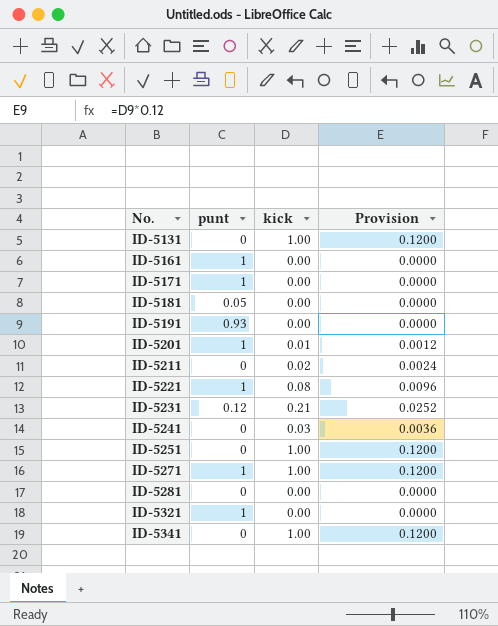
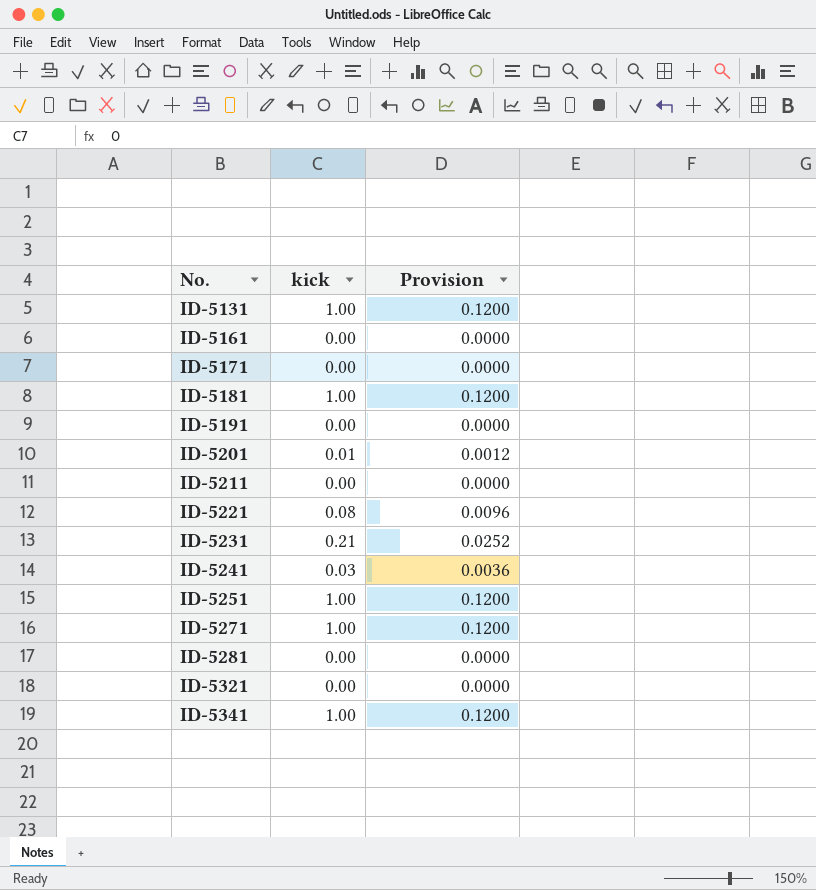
column punt | position: 2 -> none
ID-5181 | kick: 0.00 -> 1.00
ID-5181 | Provision: 0.0000 -> 0.1200
ID-5211 | kick: 0.02 -> 0.00
ID-5211 | Provision: 0.0024 -> 0.0000

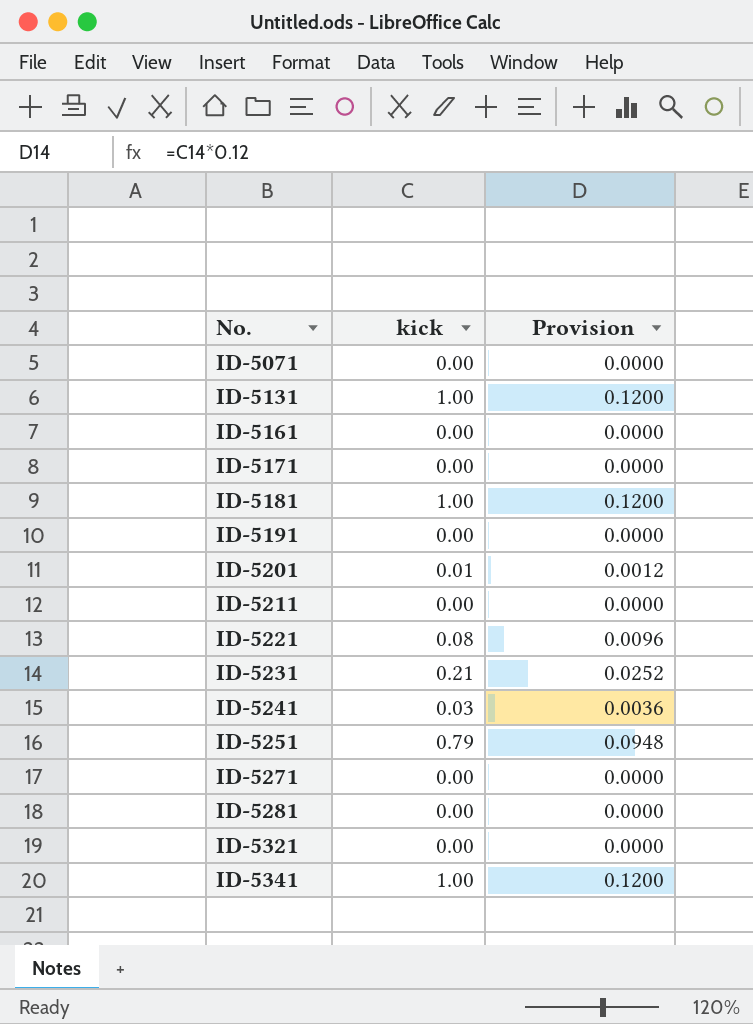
row ID-5071: none -> 0.00 | 0.0000
ID-5251 | kick: 1.00 -> 0.79
ID-5251 | Provision: 0.1200 -> 0.0948
ID-5271 | kick: 1.00 -> 0.00
ID-5271 | Provision: 0.1200 -> 0.0000

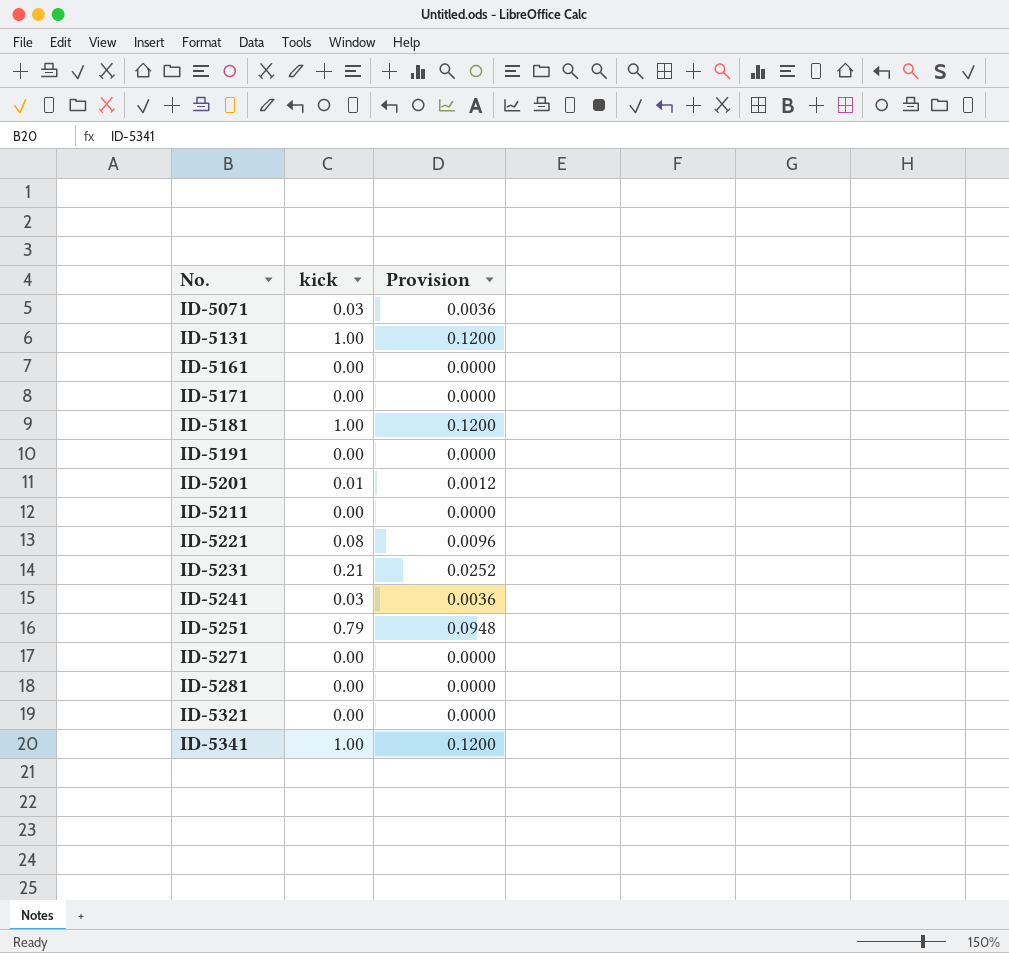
ID-5071 | kick: 0.00 -> 0.03
ID-5071 | Provision: 0.0000 -> 0.0036

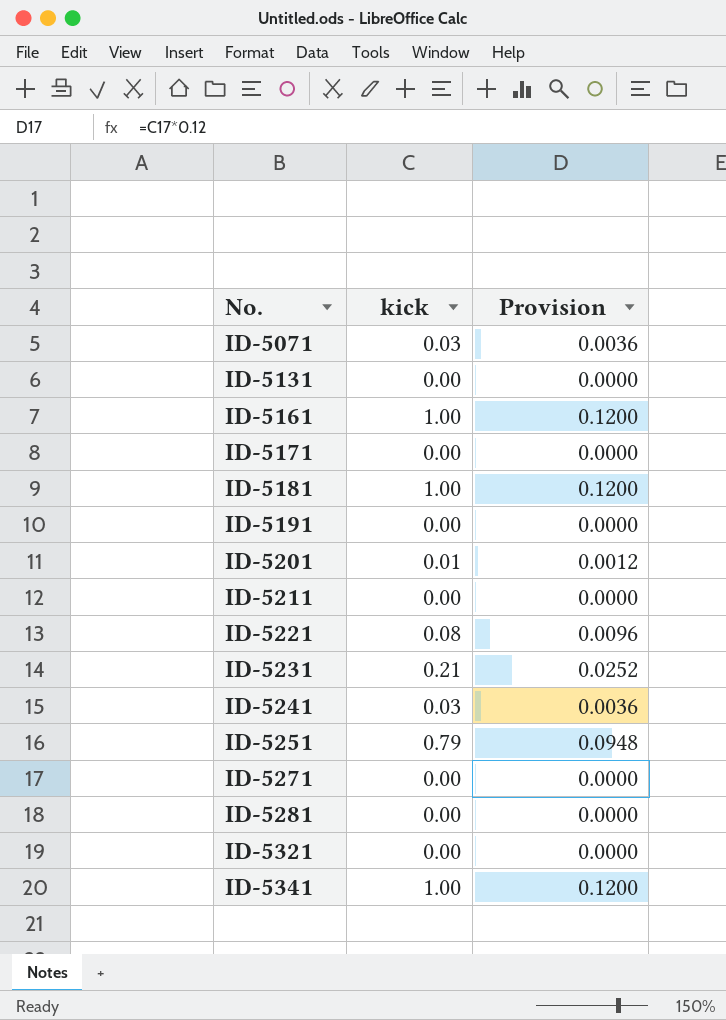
ID-5131 | kick: 1.00 -> 0.00
ID-5131 | Provision: 0.1200 -> 0.0000
ID-5161 | kick: 0.00 -> 1.00
ID-5161 | Provision: 0.0000 -> 0.1200

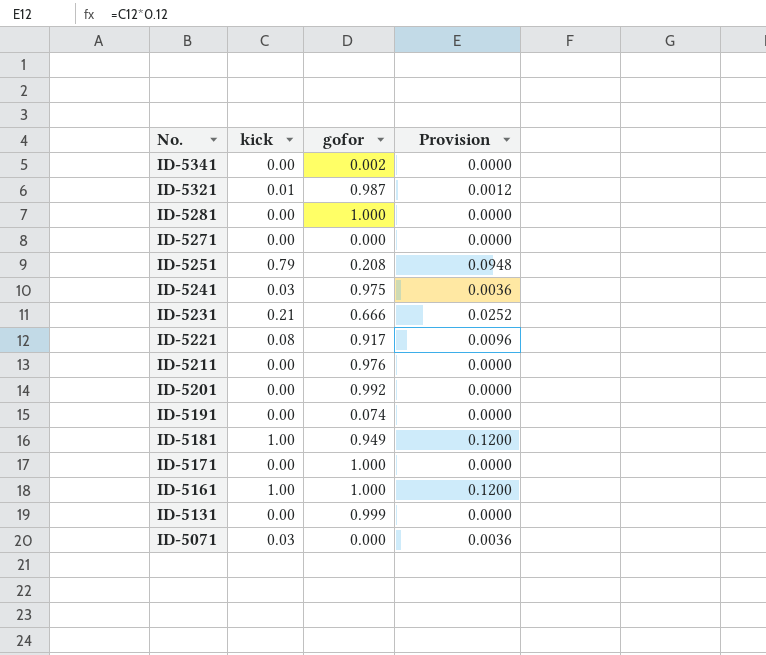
row order: No. ascending -> No. descending
column gofor | position: none -> 3
ID-5341 | kick: 1.00 -> 0.00
ID-5341 | Provision: 0.1200 -> 0.0000
ID-5321 | kick: 0.00 -> 0.01
ID-5321 | Provision: 0.0000 -> 0.0012
ID-5201 | kick: 0.01 -> 0.00
ID-5201 | Provision: 0.0012 -> 0.0000

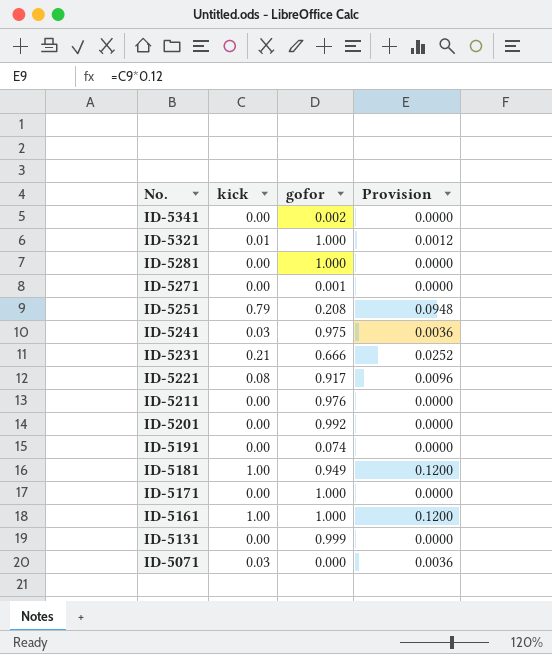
ID-5321 | gofor: 0.987 -> 1.000
ID-5271 | gofor: 0.000 -> 0.001

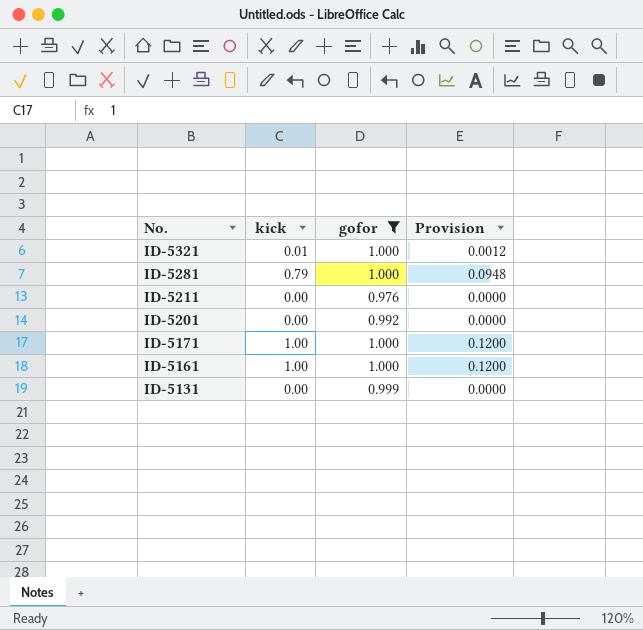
filter: none -> gofor >= 0.976
ID-5281 | kick: 0.00 -> 0.79
ID-5281 | Provision: 0.0000 -> 0.0948
ID-5171 | kick: 0.00 -> 1.00
ID-5171 | Provision: 0.0000 -> 0.1200

